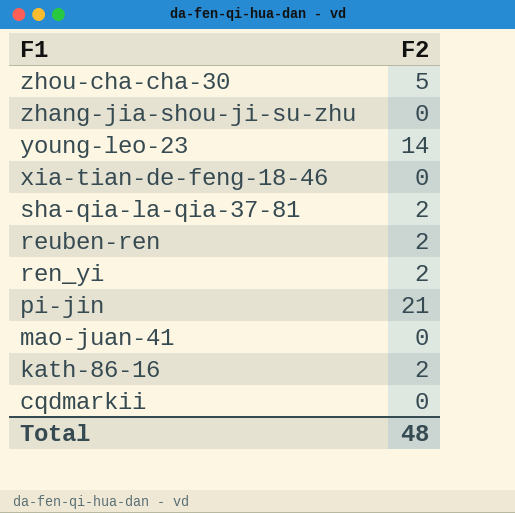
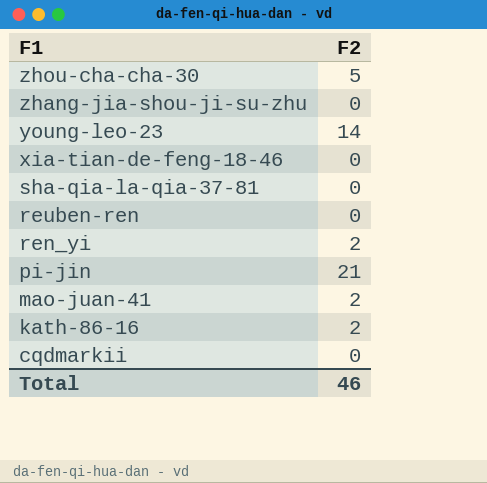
sha-qia-la-qia-37-81 | F2: 2 -> 0
reuben-ren | F2: 2 -> 0
mao-juan-41 | F2: 0 -> 2
Total | F2: 48 -> 46

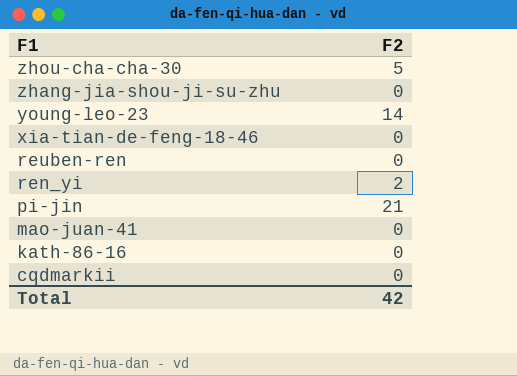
row sha-qia-la-qia-37-81: 0 -> none
mao-juan-41 | F2: 2 -> 0
kath-86-16 | F2: 2 -> 0
Total | F2: 46 -> 42

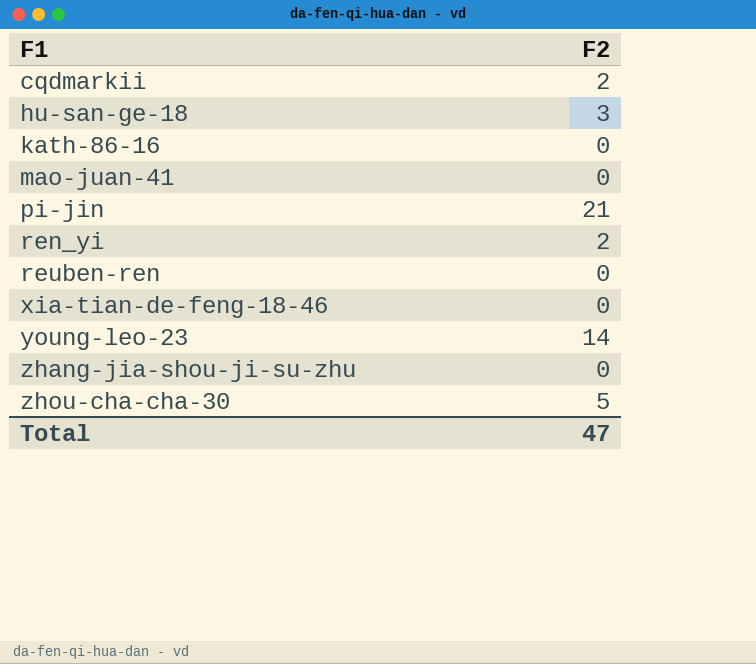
row order: F1 descending -> F1 ascending
cqdmarkii | F2: 0 -> 2
row hu-san-ge-18: none -> 3
Total | F2: 42 -> 47

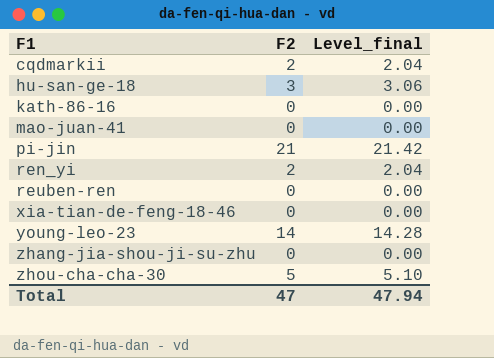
column Level_final | formula: none -> [F2] * 1.02

